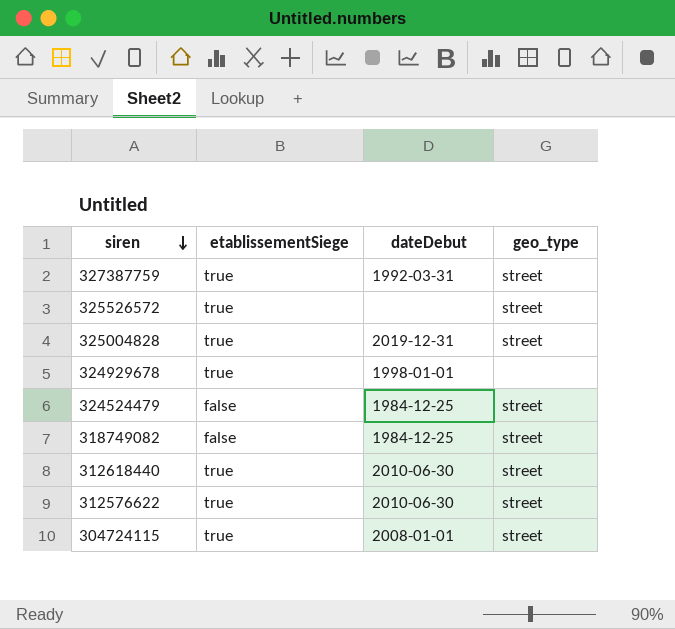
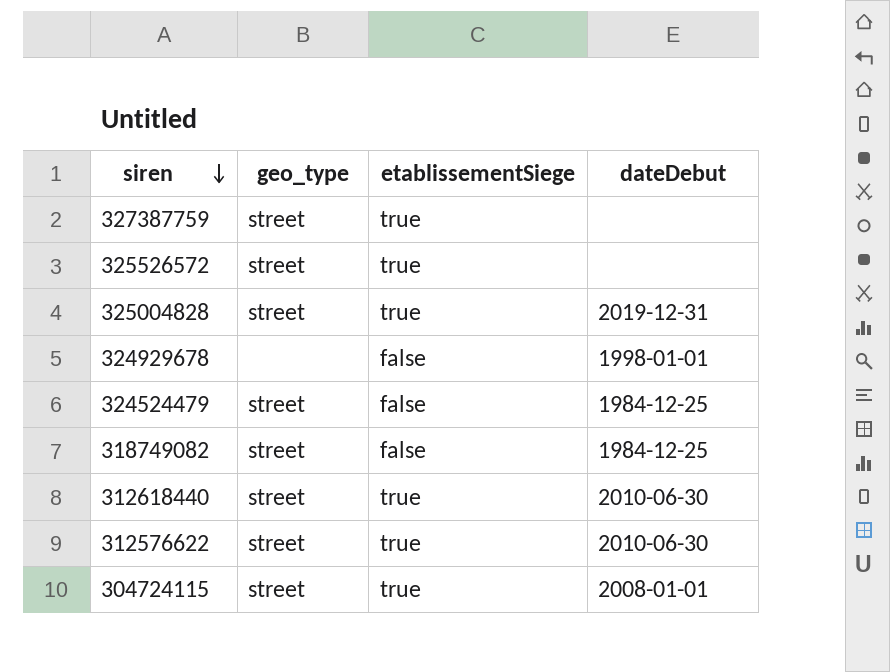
column geo_type | position: 4 -> 2
327387759 | dateDebut: 1992-03-31 -> none
324929678 | etablissementSiege: true -> false

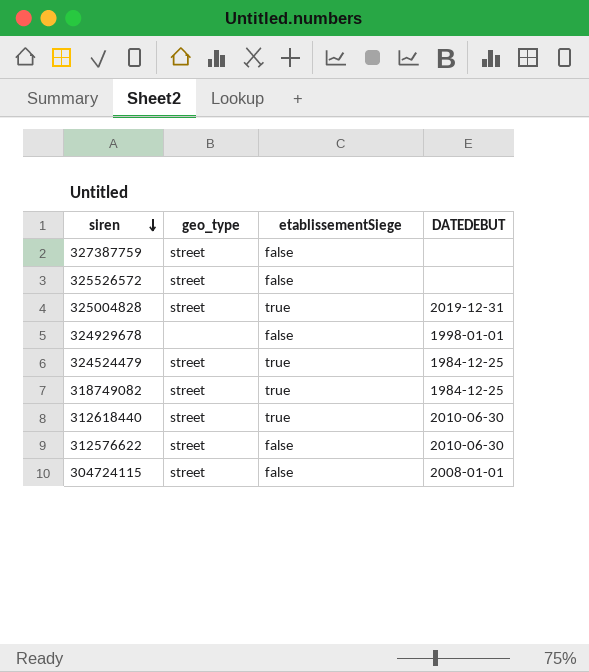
column name: dateDebut -> DATEDEBUT
327387759 | etablissementSiege: true -> false
325526572 | etablissementSiege: true -> false
324524479 | etablissementSiege: false -> true
318749082 | etablissementSiege: false -> true
312576622 | etablissementSiege: true -> false
304724115 | etablissementSiege: true -> false

